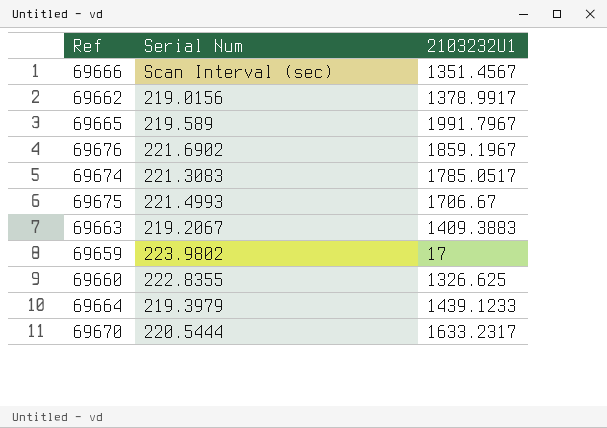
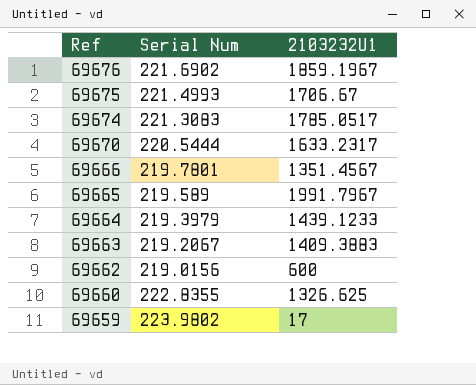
row order: none -> Ref descending
69666 | Serial Num: Scan Interval (sec) -> 219.7801
69662 | 2103232U1: 1378.9917 -> 600

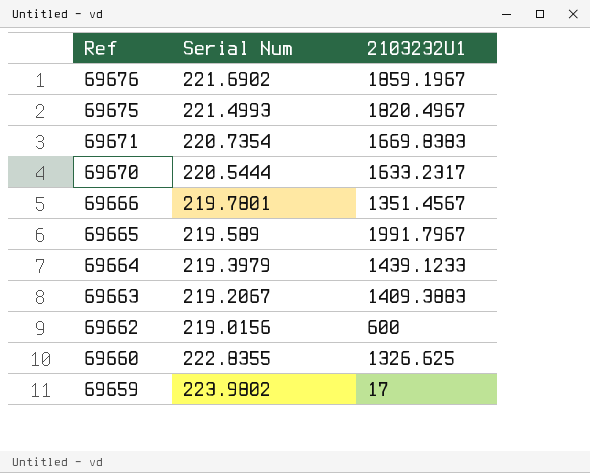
row 69674: 221.3083 | 1785.0517 -> none
69675 | 2103232U1: 1706.67 -> 1820.4967
row 69671: none -> 220.7354 | 1669.8383

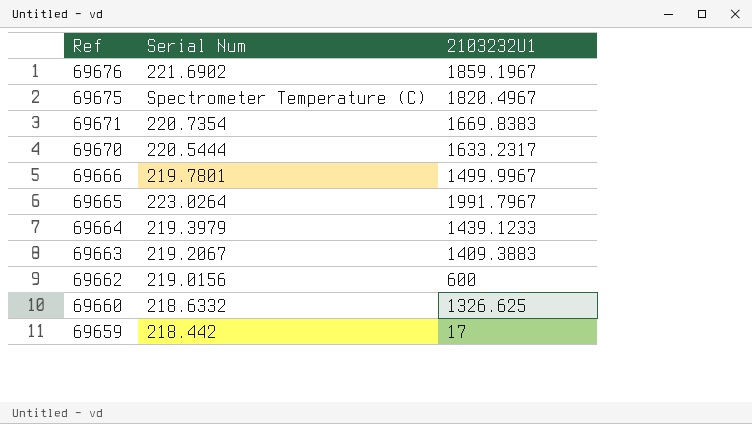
69675 | Serial Num: 221.4993 -> Spectrometer Temperature (C)
69666 | 2103232U1: 1351.4567 -> 1499.9967
69665 | Serial Num: 219.589 -> 223.0264
69660 | Serial Num: 222.8355 -> 218.6332
69659 | Serial Num: 223.9802 -> 218.442

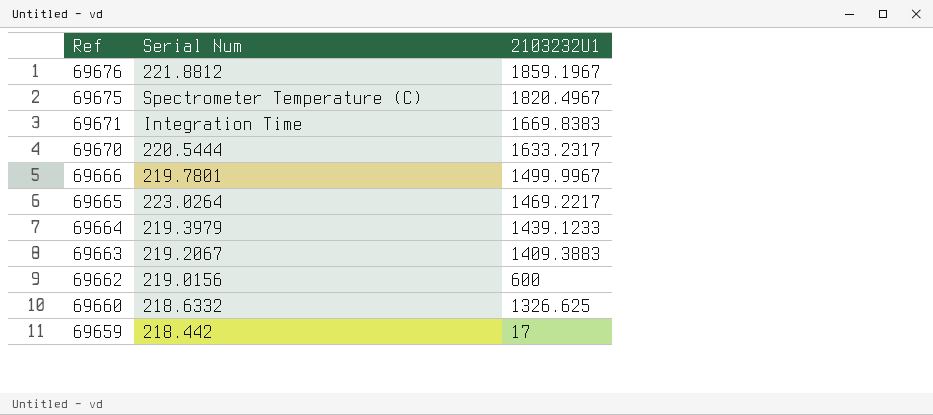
69676 | Serial Num: 221.6902 -> 221.8812
69671 | Serial Num: 220.7354 -> Integration Time
69665 | 2103232U1: 1991.7967 -> 1469.2217

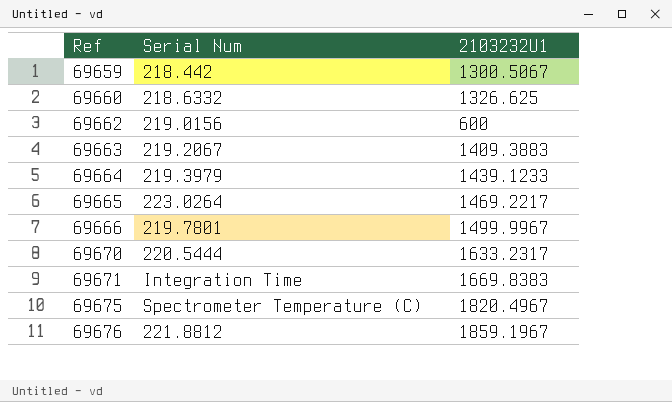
row order: Ref descending -> Ref ascending
69659 | 2103232U1: 17 -> 1300.5067

